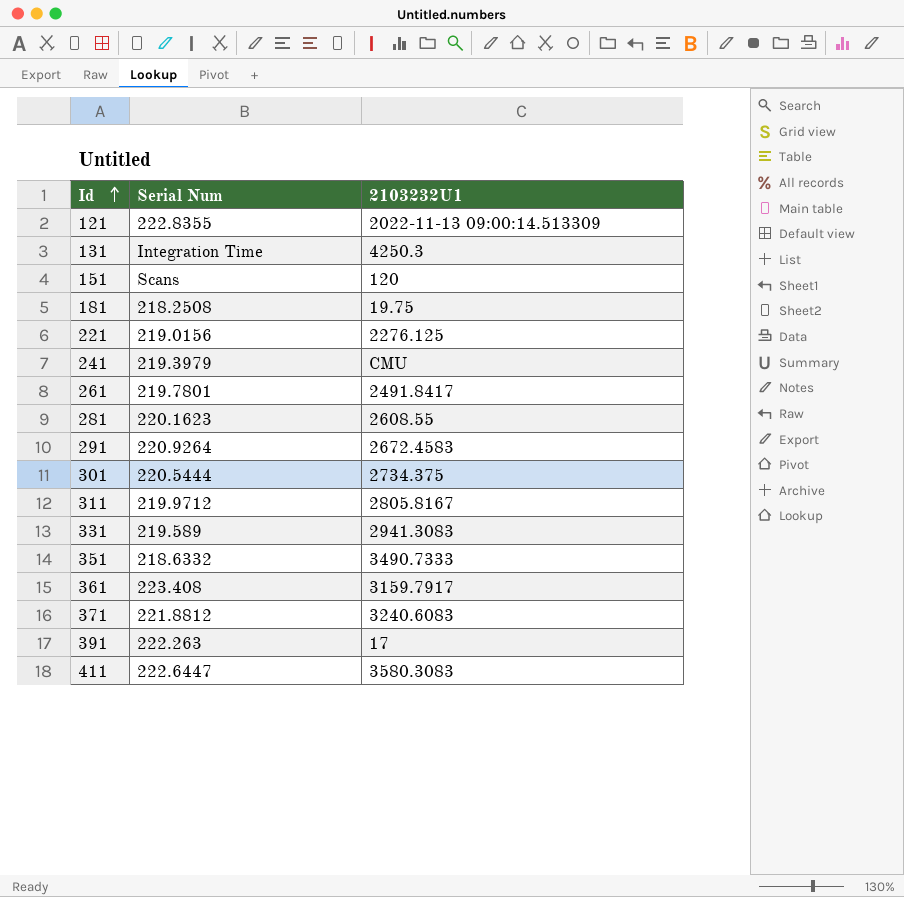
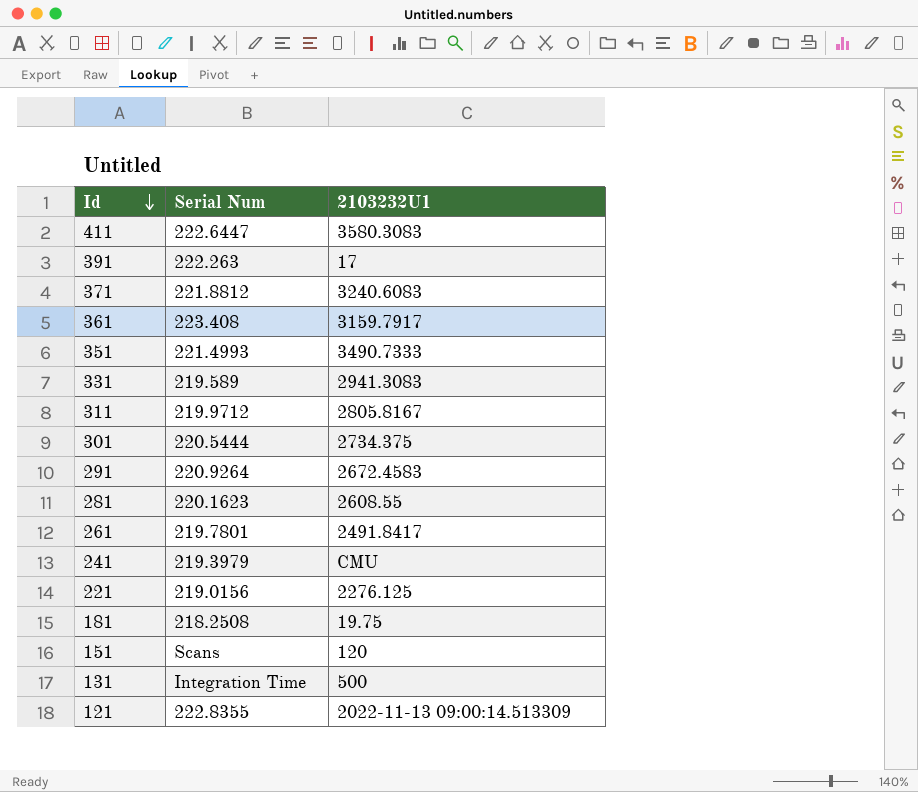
row order: Id ascending -> Id descending
351 | Serial Num: 218.6332 -> 221.4993
131 | 2103232U1: 4250.3 -> 500

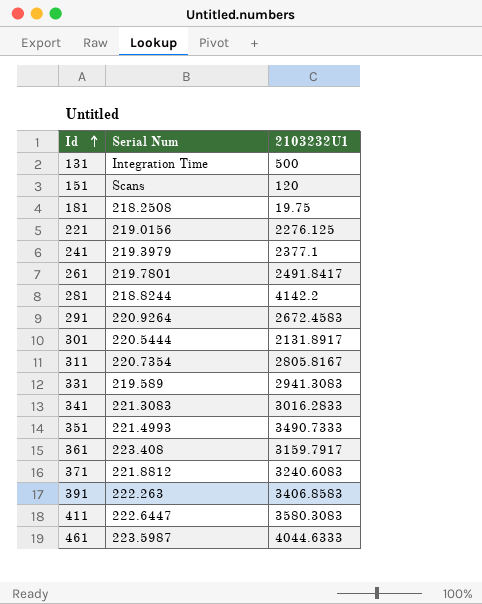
row order: Id descending -> Id ascending
row 121: 222.8355 | 2022-11-13 09:00:14.513309 -> none
241 | 2103232U1: CMU -> 2377.1
281 | Serial Num: 220.1623 -> 218.8244
281 | 2103232U1: 2608.55 -> 4142.2
301 | 2103232U1: 2734.375 -> 2131.8917
311 | Serial Num: 219.9712 -> 220.7354
row 341: none -> 221.3083 | 3016.2833
391 | 2103232U1: 17 -> 3406.8583
row 461: none -> 223.5987 | 4044.6333

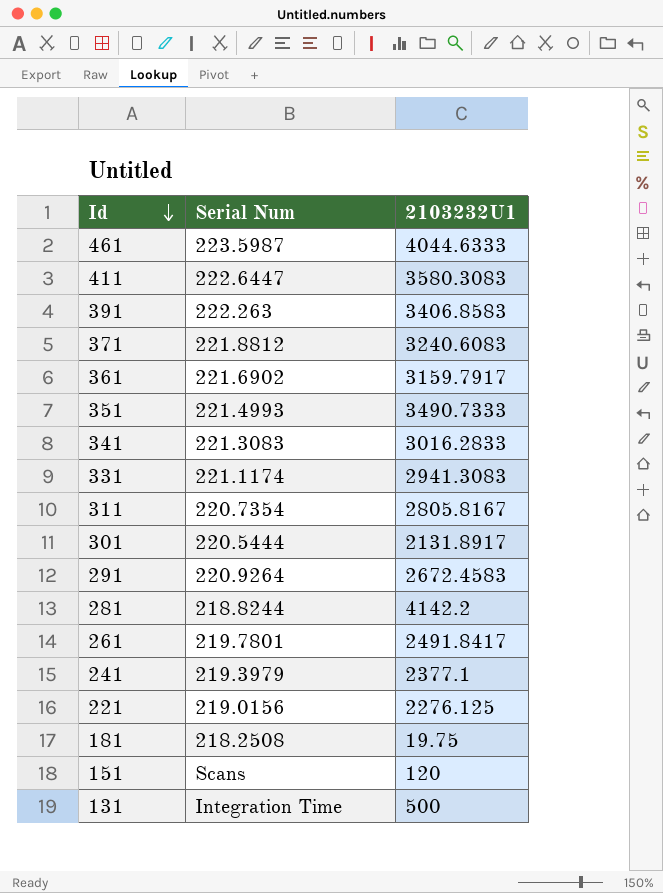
row order: Id ascending -> Id descending
361 | Serial Num: 223.408 -> 221.6902
331 | Serial Num: 219.589 -> 221.1174

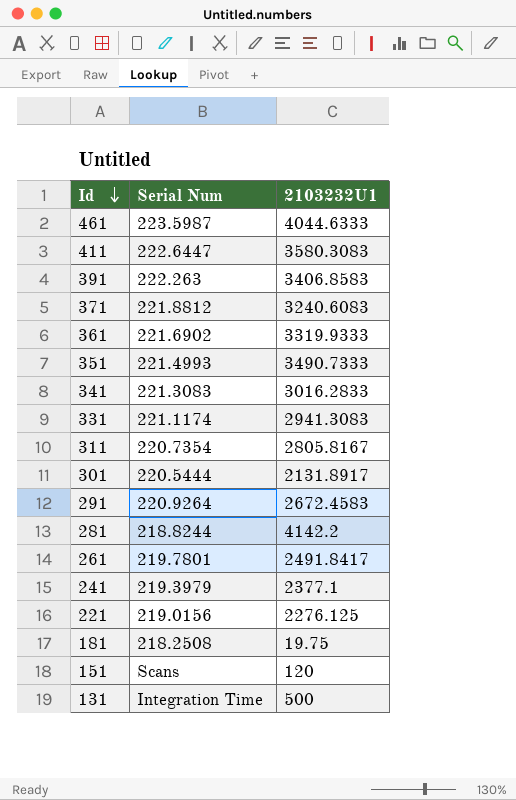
361 | 2103232U1: 3159.7917 -> 3319.9333

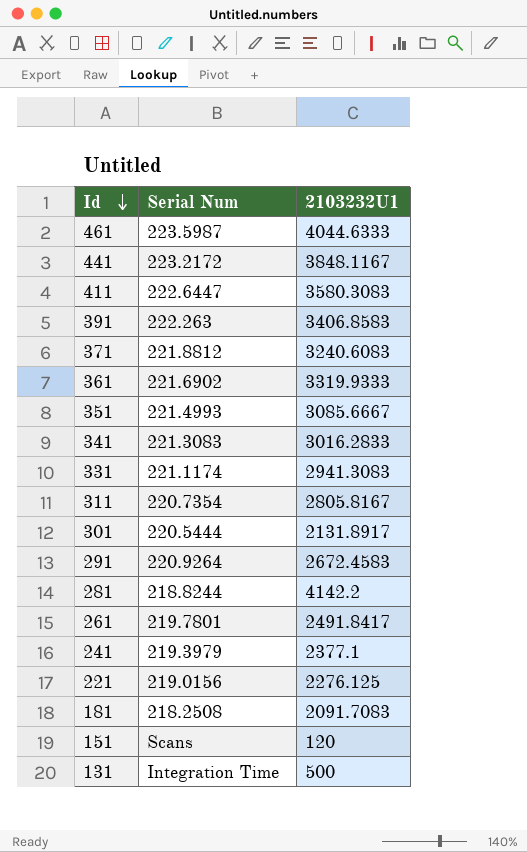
row 441: none -> 223.2172 | 3848.1167
351 | 2103232U1: 3490.7333 -> 3085.6667
181 | 2103232U1: 19.75 -> 2091.7083

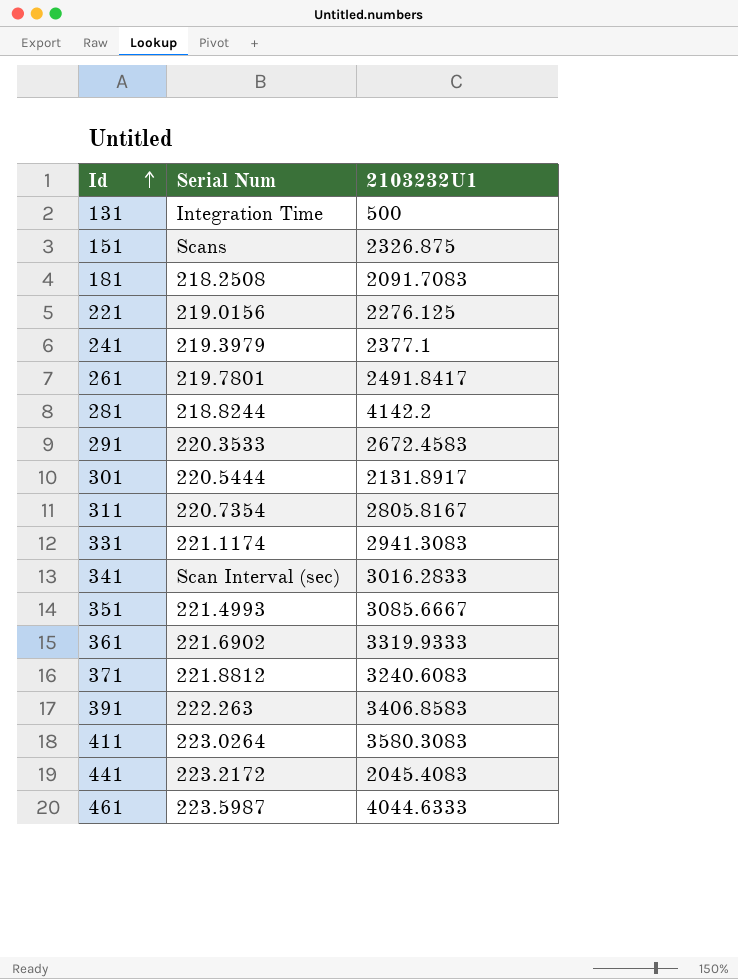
row order: Id descending -> Id ascending
151 | 2103232U1: 120 -> 2326.875
291 | Serial Num: 220.9264 -> 220.3533
341 | Serial Num: 221.3083 -> Scan Interval (sec)
411 | Serial Num: 222.6447 -> 223.0264
441 | 2103232U1: 3848.1167 -> 2045.4083

